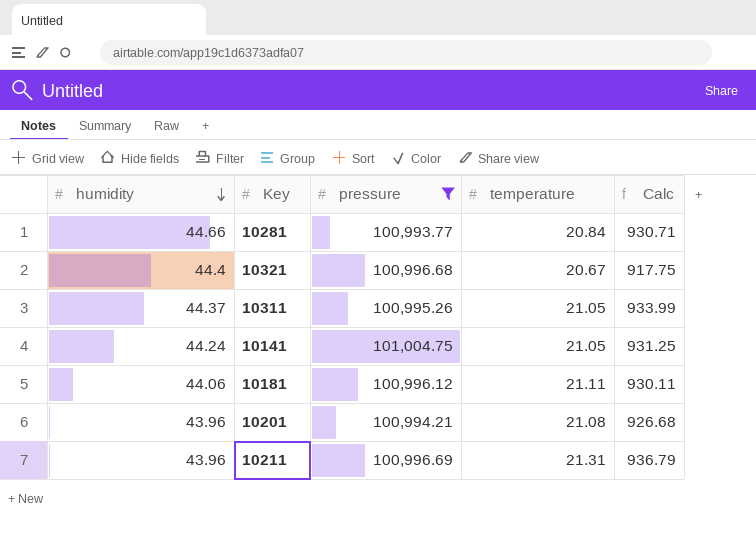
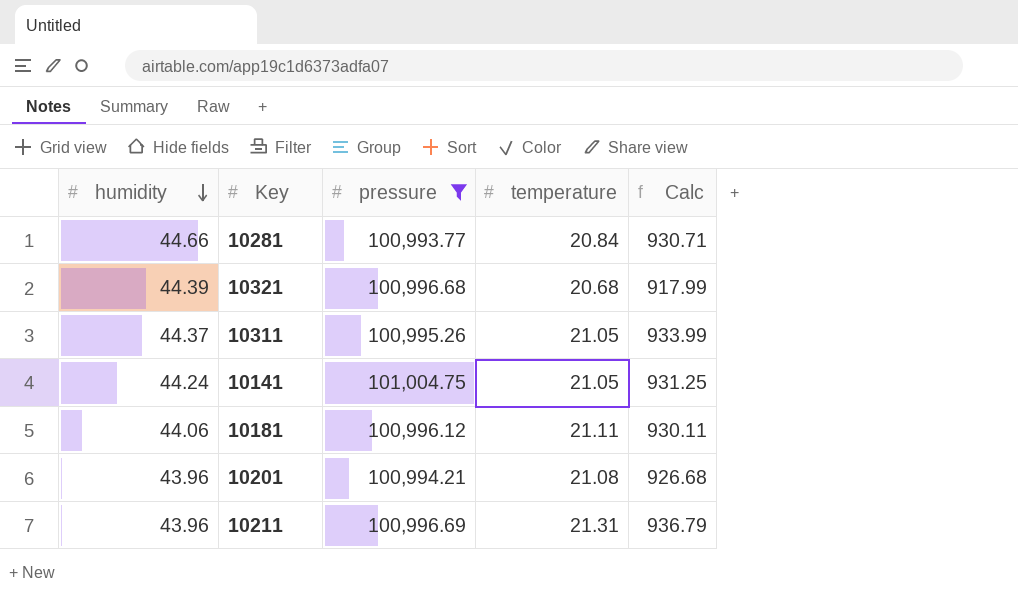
10321 | humidity: 44.4 -> 44.39
10321 | temperature: 20.67 -> 20.68
10321 | Calc: 917.75 -> 917.99

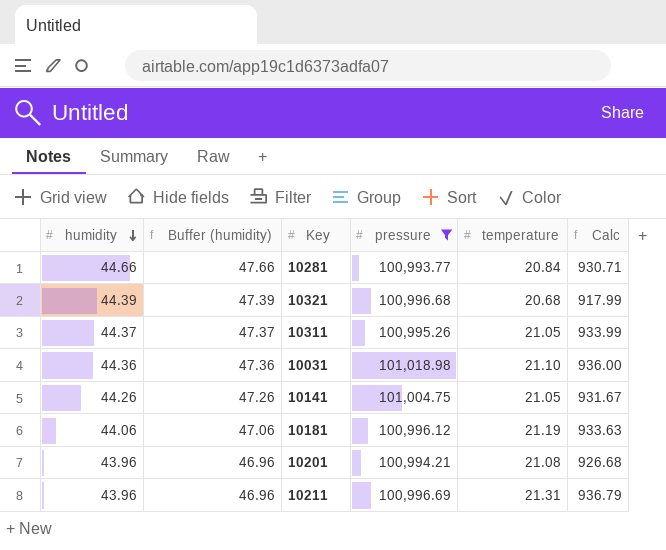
column Buffer (humidity) | formula: none -> [humidity] + 3
row 10031: none -> 44.36 | 47.36 | 101,018.98 | 21.10 | 936.00
10141 | humidity: 44.24 -> 44.26
10141 | Calc: 931.25 -> 931.67
10181 | temperature: 21.11 -> 21.19
10181 | Calc: 930.11 -> 933.63

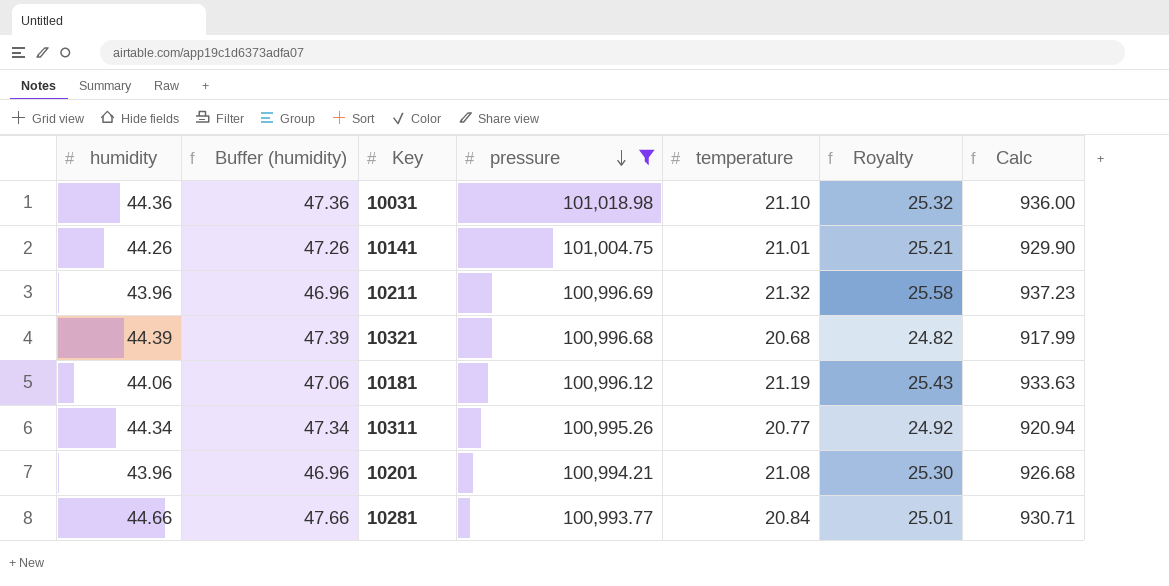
row order: humidity descending -> pressure descending
column Royalty | formula: none -> [temperature] * 1.2
10141 | temperature: 21.05 -> 21.01
10141 | Calc: 931.67 -> 929.90
10211 | temperature: 21.31 -> 21.32
10211 | Calc: 936.79 -> 937.23
10311 | humidity: 44.37 -> 44.34
10311 | Buffer (humidity): 47.37 -> 47.34
10311 | temperature: 21.05 -> 20.77
10311 | Calc: 933.99 -> 920.94

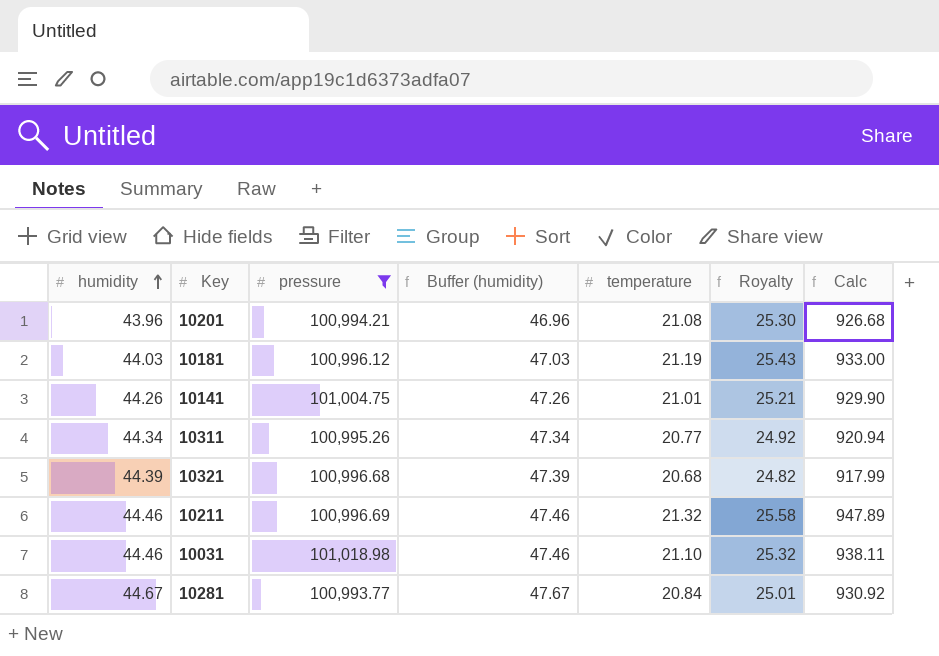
row order: pressure descending -> humidity ascending
column Buffer (humidity) | position: 2 -> 4
10181 | humidity: 44.06 -> 44.03
10181 | Buffer (humidity): 47.06 -> 47.03
10181 | Calc: 933.63 -> 933.00
10211 | humidity: 43.96 -> 44.46
10211 | Buffer (humidity): 46.96 -> 47.46
10211 | Calc: 937.23 -> 947.89
10031 | humidity: 44.36 -> 44.46
10031 | Buffer (humidity): 47.36 -> 47.46
10031 | Calc: 936.00 -> 938.11
10281 | humidity: 44.66 -> 44.67
10281 | Buffer (humidity): 47.66 -> 47.67
10281 | Calc: 930.71 -> 930.92

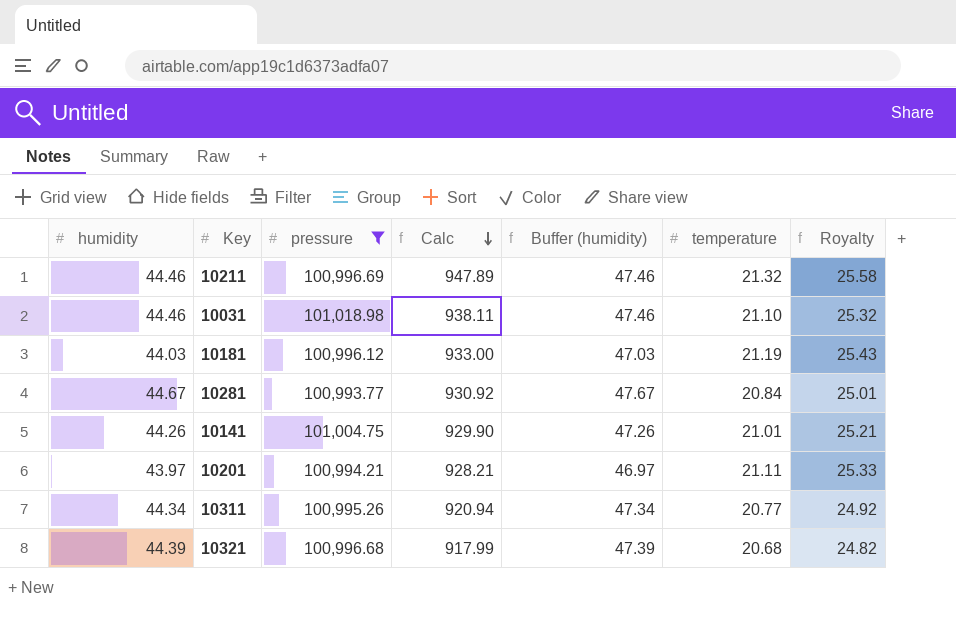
row order: humidity ascending -> Calc descending
column Calc | position: 7 -> 4
10201 | humidity: 43.96 -> 43.97
10201 | Calc: 926.68 -> 928.21
10201 | Buffer (humidity): 46.96 -> 46.97
10201 | temperature: 21.08 -> 21.11
10201 | Royalty: 25.30 -> 25.33

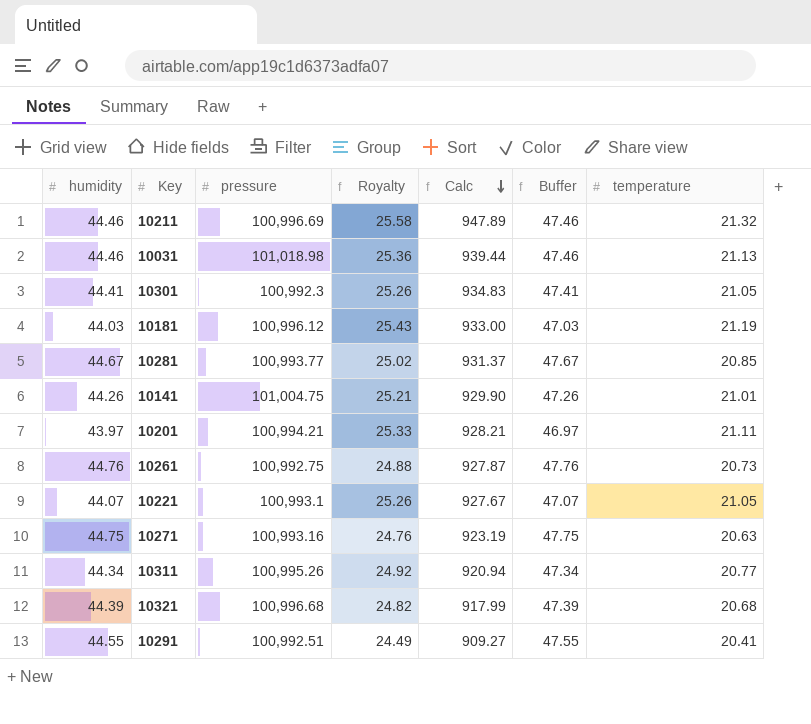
filter: pressure >= 100,993.77 -> none
column Royalty | position: 7 -> 4
column name: Buffer (humidity) -> Buffer
10031 | Royalty: 25.32 -> 25.36
10031 | Calc: 938.11 -> 939.44
10031 | temperature: 21.10 -> 21.13
10281 | Royalty: 25.01 -> 25.02
10281 | Calc: 930.92 -> 931.37
10281 | temperature: 20.84 -> 20.85

